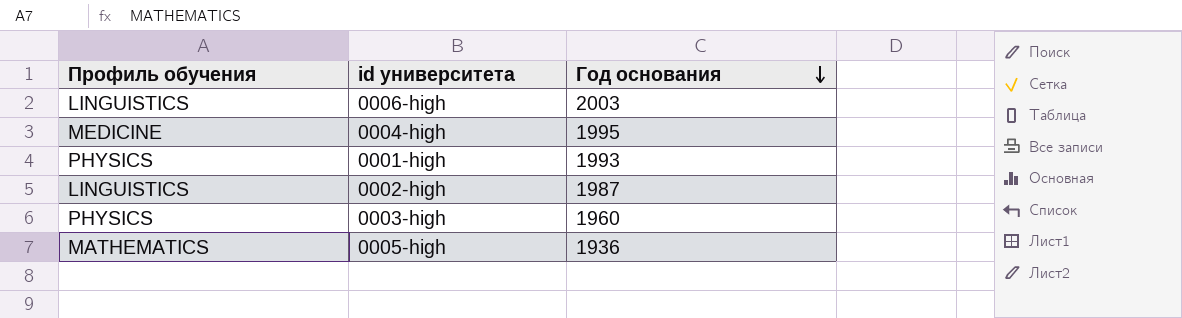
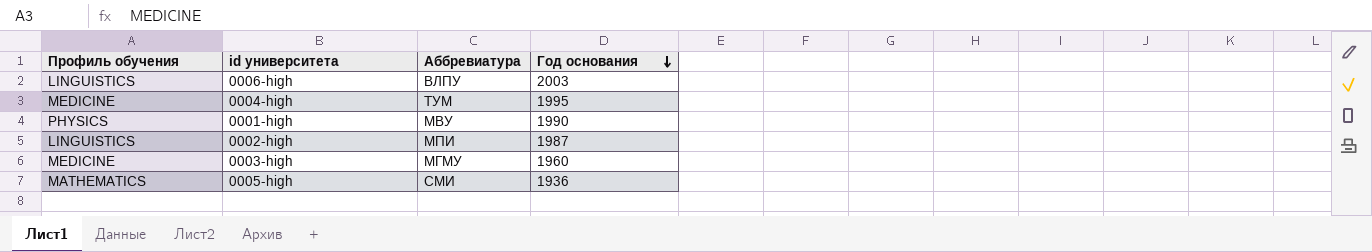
column Аббревиатура | position: none -> 3
0001-high | Год основания: 1993 -> 1990
0003-high | Профиль обучения: PHYSICS -> MEDICINE

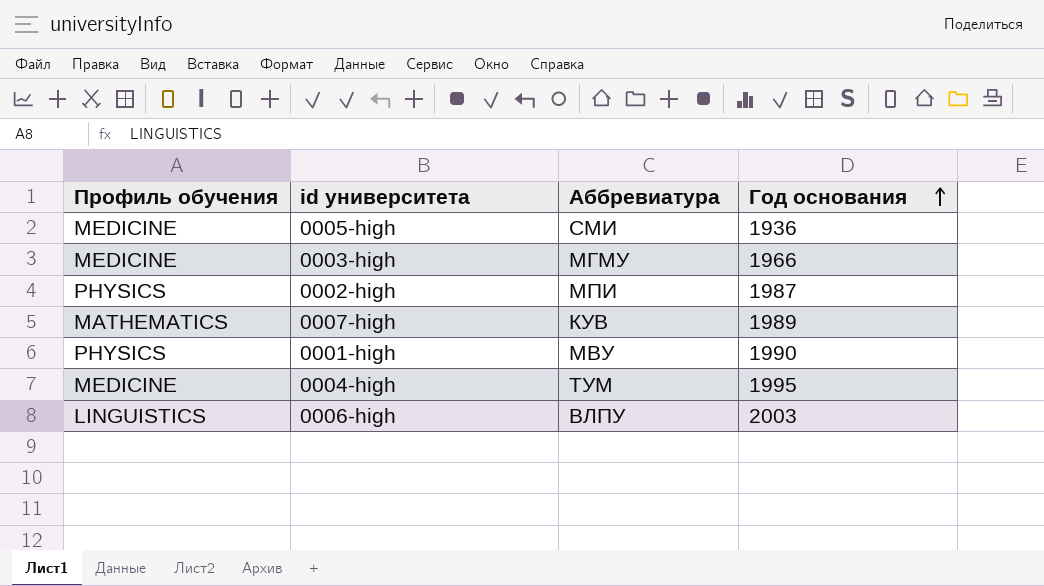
row order: Год основания descending -> Год основания ascending
0005-high | Профиль обучения: MATHEMATICS -> MEDICINE
0003-high | Год основания: 1960 -> 1966
0002-high | Профиль обучения: LINGUISTICS -> PHYSICS
row 0007-high: none -> MATHEMATICS | КУВ | 1989

